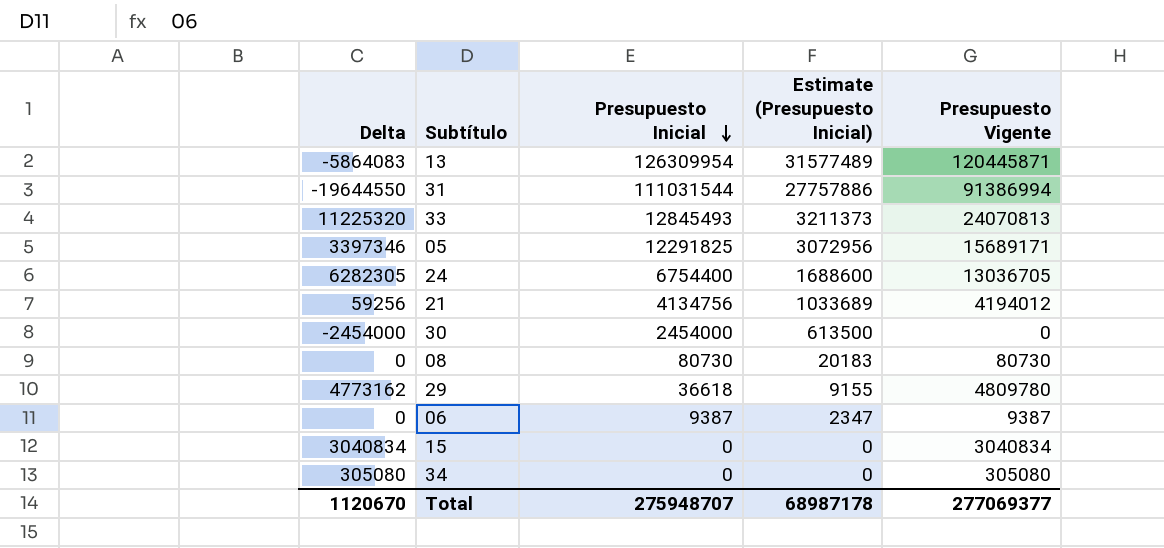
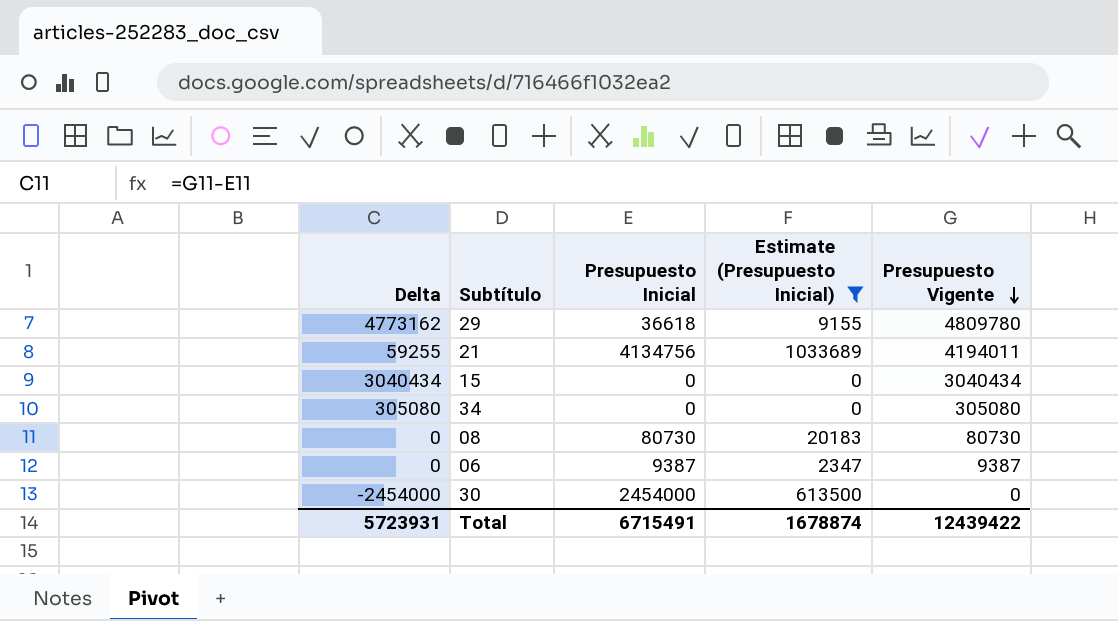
filter: none -> Estimate (Presupuesto Inicial) <= 1033689
row order: Presupuesto Inicial descending -> Presupuesto Vigente descending
21 | Delta: 59256 -> 59255
21 | Presupuesto Vigente: 4194012 -> 4194011
15 | Delta: 3040834 -> 3040434
15 | Presupuesto Vigente: 3040834 -> 3040434
Total | Delta: 1120670 -> 5723931
Total | Presupuesto Inicial: 275948707 -> 6715491
Total | Estimate (Presupuesto Inicial): 68987178 -> 1678874
Total | Presupuesto Vigente: 277069377 -> 12439422

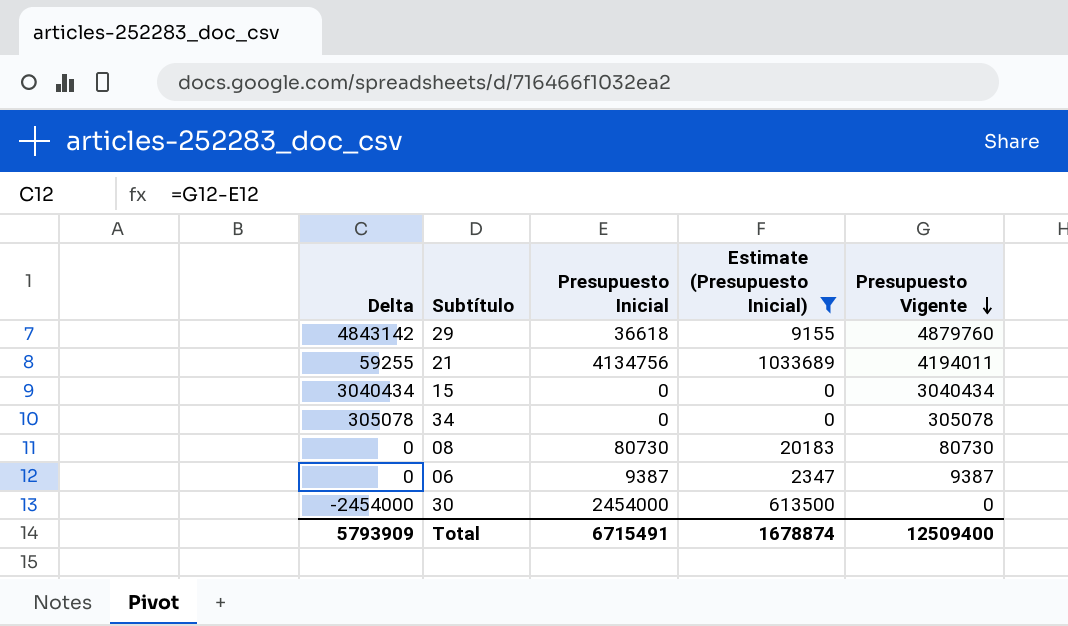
29 | Delta: 4773162 -> 4843142
29 | Presupuesto Vigente: 4809780 -> 4879760
34 | Delta: 305080 -> 305078
34 | Presupuesto Vigente: 305080 -> 305078
Total | Delta: 5723931 -> 5793909
Total | Presupuesto Vigente: 12439422 -> 12509400

